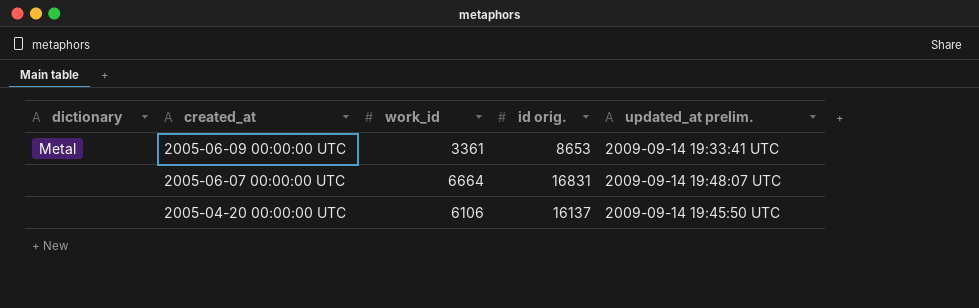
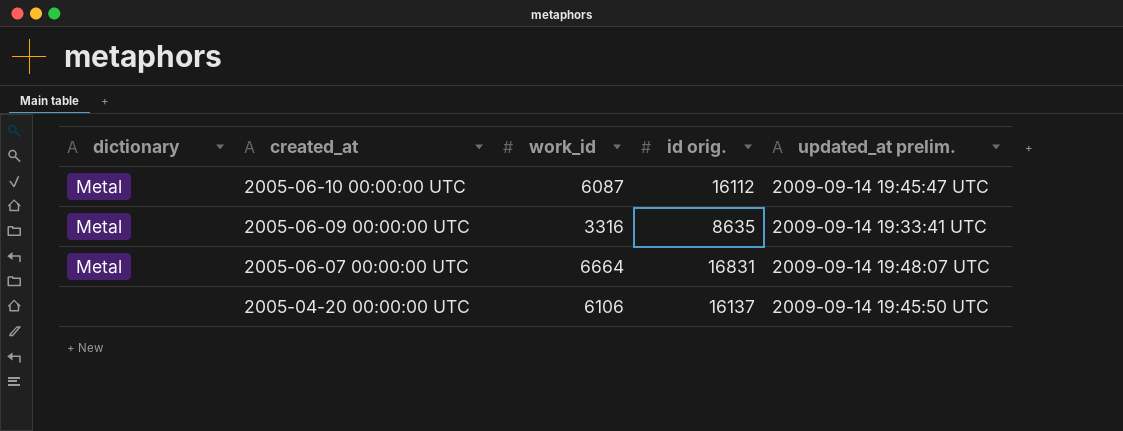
row 2005-06-10 00:00:00 UTC: none -> Metal | 6087 | 16112 | 2009-09-14 19:45:47 UTC
2005-06-09 00:00:00 UTC | work_id: 3361 -> 3316
2005-06-09 00:00:00 UTC | id orig.: 8653 -> 8635
2005-06-07 00:00:00 UTC | dictionary: none -> Metal

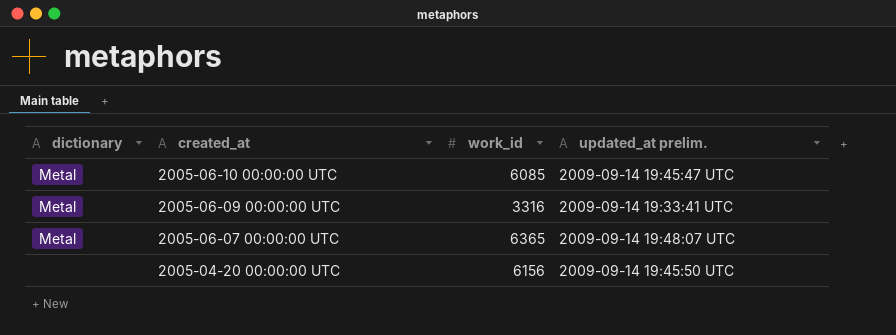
column id orig. | position: 4 -> none
2005-06-10 00:00:00 UTC | work_id: 6087 -> 6085
2005-06-07 00:00:00 UTC | work_id: 6664 -> 6365
2005-04-20 00:00:00 UTC | work_id: 6106 -> 6156

